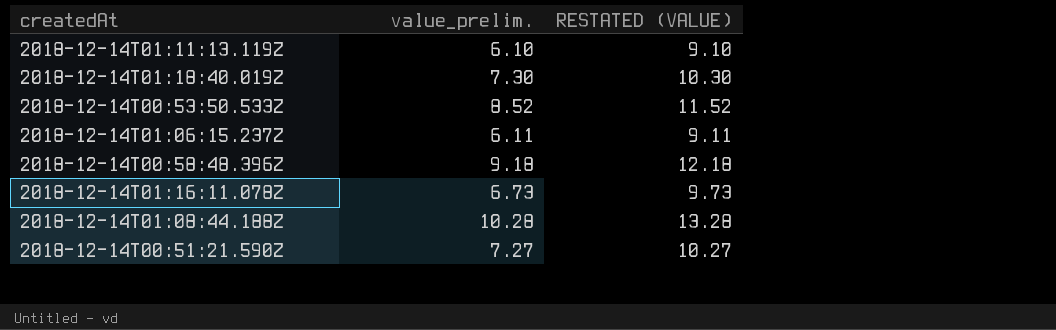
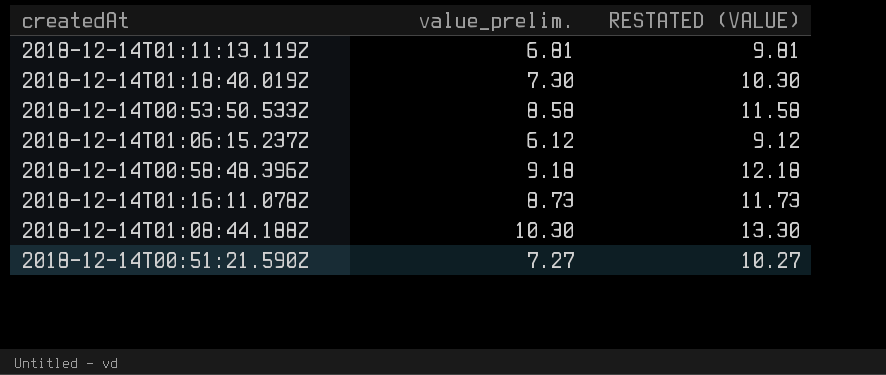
2018-12-14T01:11:13.119Z | value_prelim.: 6.10 -> 6.81
2018-12-14T01:11:13.119Z | RESTATED (VALUE): 9.10 -> 9.81
2018-12-14T00:53:50.533Z | value_prelim.: 8.52 -> 8.58
2018-12-14T00:53:50.533Z | RESTATED (VALUE): 11.52 -> 11.58
2018-12-14T01:06:15.237Z | value_prelim.: 6.11 -> 6.12
2018-12-14T01:06:15.237Z | RESTATED (VALUE): 9.11 -> 9.12
2018-12-14T01:16:11.078Z | value_prelim.: 6.73 -> 8.73
2018-12-14T01:16:11.078Z | RESTATED (VALUE): 9.73 -> 11.73
2018-12-14T01:08:44.188Z | value_prelim.: 10.28 -> 10.30
2018-12-14T01:08:44.188Z | RESTATED (VALUE): 13.28 -> 13.30

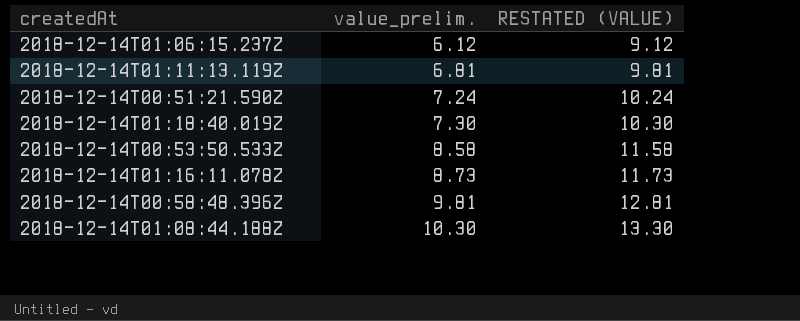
row order: none -> value_prelim. ascending
2018-12-14T00:51:21.590Z | value_prelim.: 7.27 -> 7.24
2018-12-14T00:51:21.590Z | RESTATED (VALUE): 10.27 -> 10.24
2018-12-14T00:58:48.396Z | value_prelim.: 9.18 -> 9.81
2018-12-14T00:58:48.396Z | RESTATED (VALUE): 12.18 -> 12.81

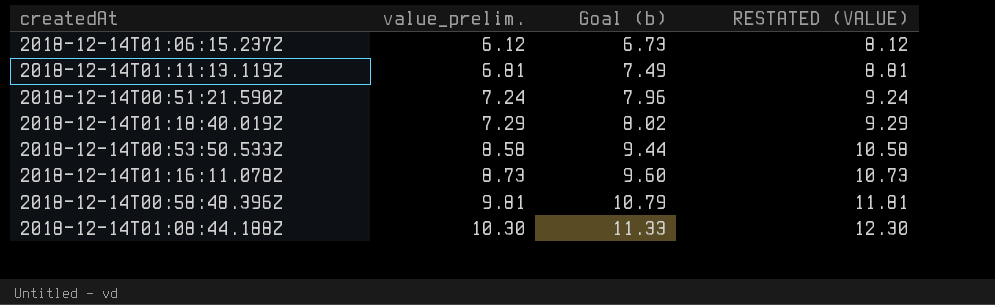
column Goal (b) | formula: none -> [value_prelim.] * 1.1
column RESTATED (VALUE) | formula: [value_prelim.] + 3 -> [value_prelim.] + 2
2018-12-14T01:18:40.019Z | value_prelim.: 7.30 -> 7.29

